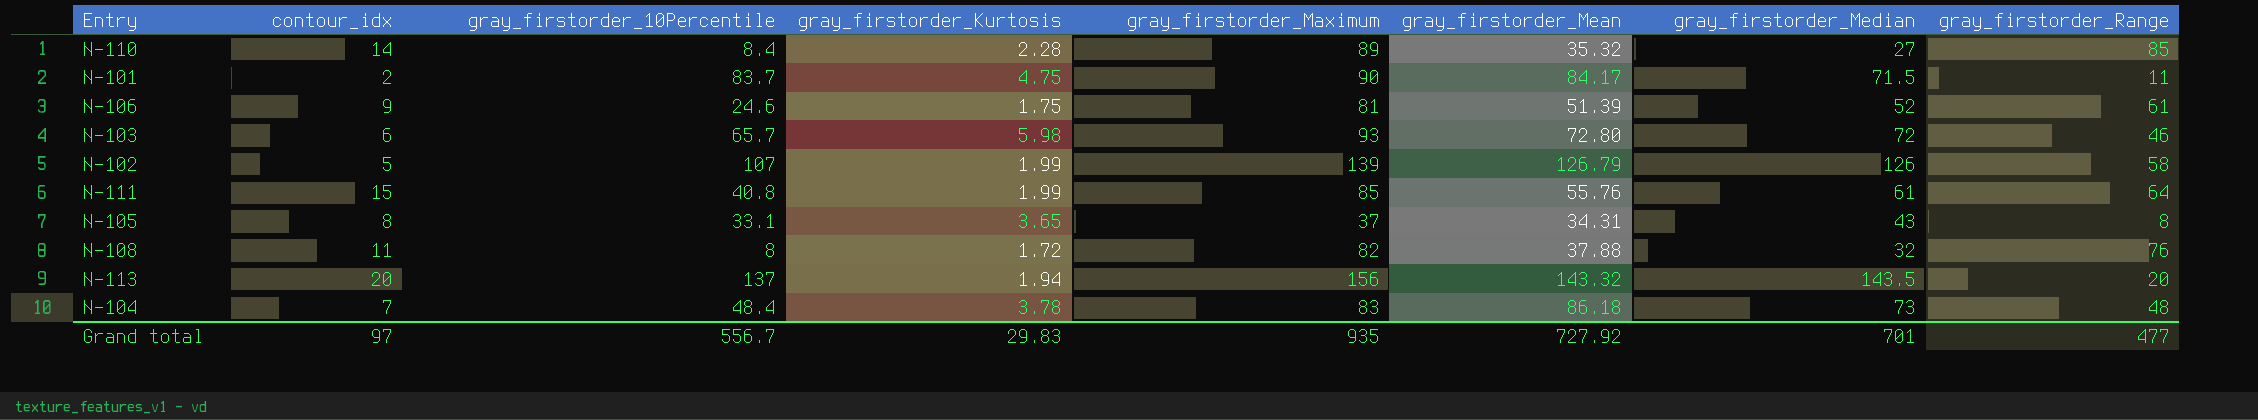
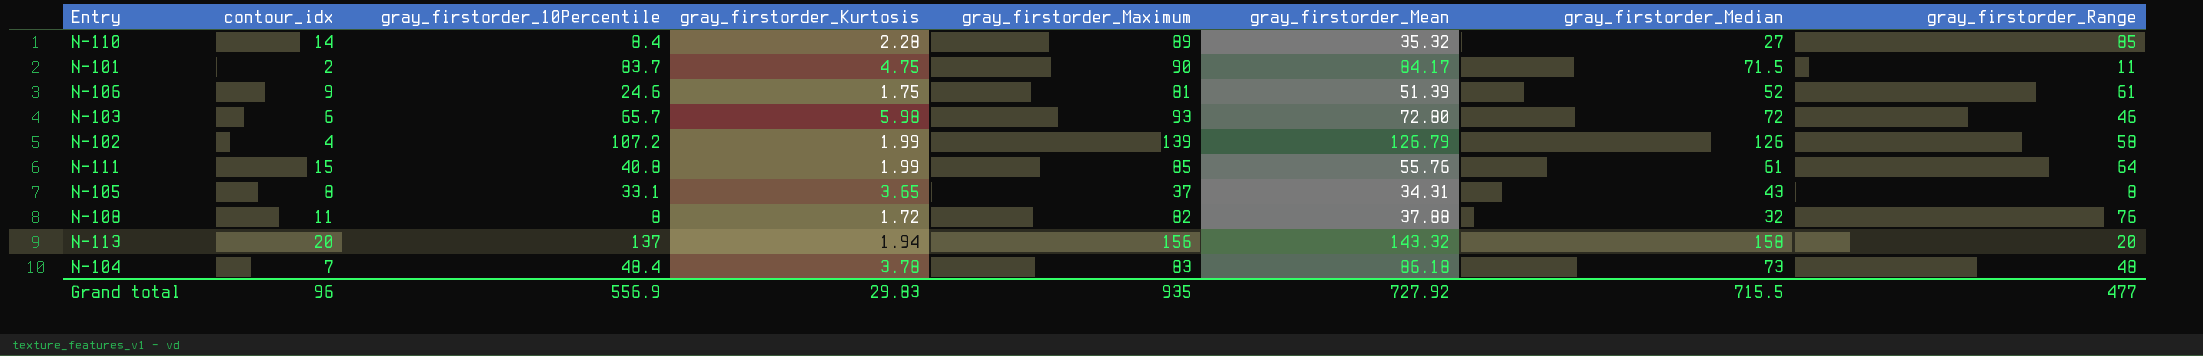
N-102 | contour_idx: 5 -> 4
N-102 | gray_firstorder_10Percentile: 107 -> 107.2
N-113 | gray_firstorder_Median: 143.5 -> 158
Grand total | contour_idx: 97 -> 96
Grand total | gray_firstorder_10Percentile: 556.7 -> 556.9
Grand total | gray_firstorder_Median: 701 -> 715.5

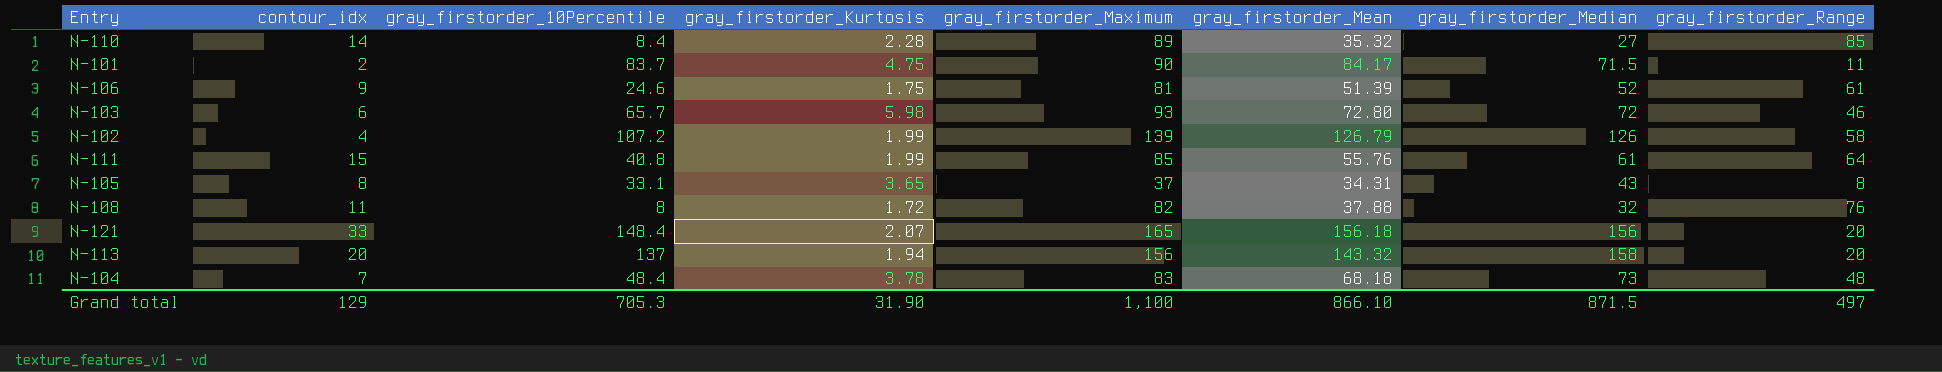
row N-121: none -> 33 | 148.4 | 2.07 | 165 | 156.18 | 156 | 20
N-104 | gray_firstorder_Mean: 86.18 -> 68.18
Grand total | contour_idx: 96 -> 129
Grand total | gray_firstorder_10Percentile: 556.9 -> 705.3
Grand total | gray_firstorder_Kurtosis: 29.83 -> 31.90
Grand total | gray_firstorder_Maximum: 935 -> 1,100
Grand total | gray_firstorder_Mean: 727.92 -> 866.10
Grand total | gray_firstorder_Median: 715.5 -> 871.5
Grand total | gray_firstorder_Range: 477 -> 497

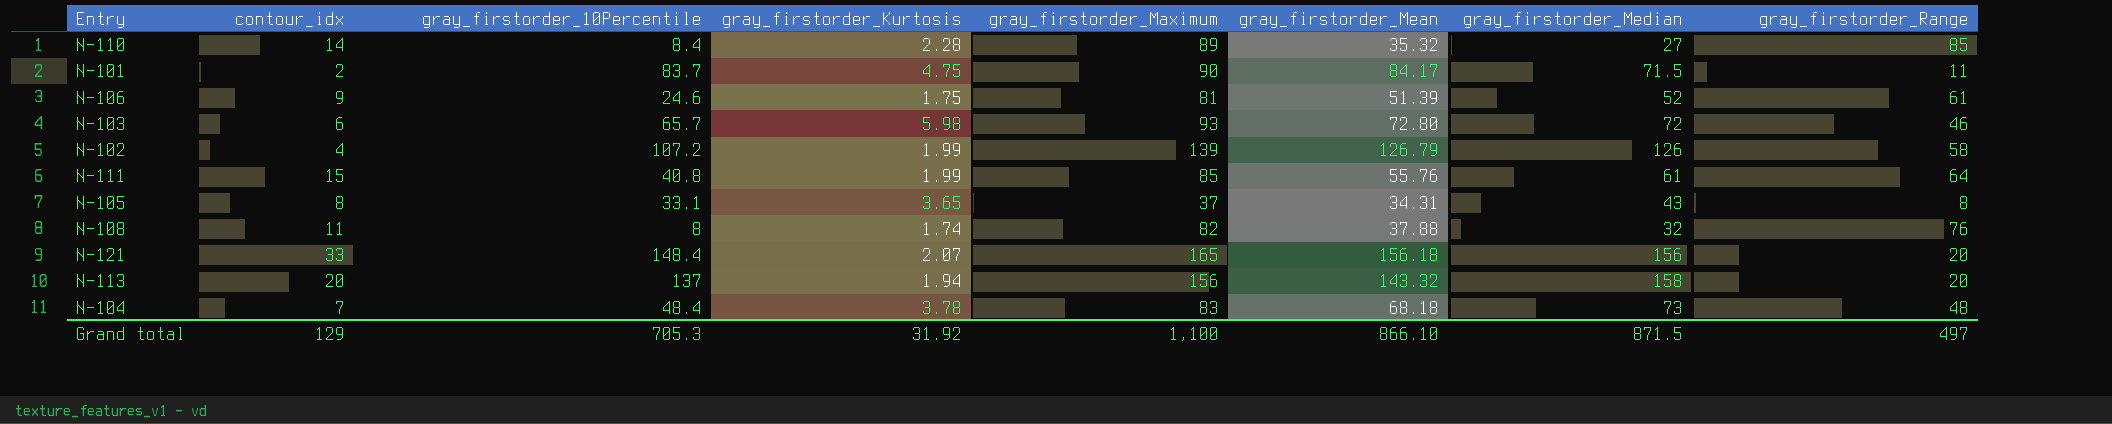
N-108 | gray_firstorder_Kurtosis: 1.72 -> 1.74
Grand total | gray_firstorder_Kurtosis: 31.90 -> 31.92

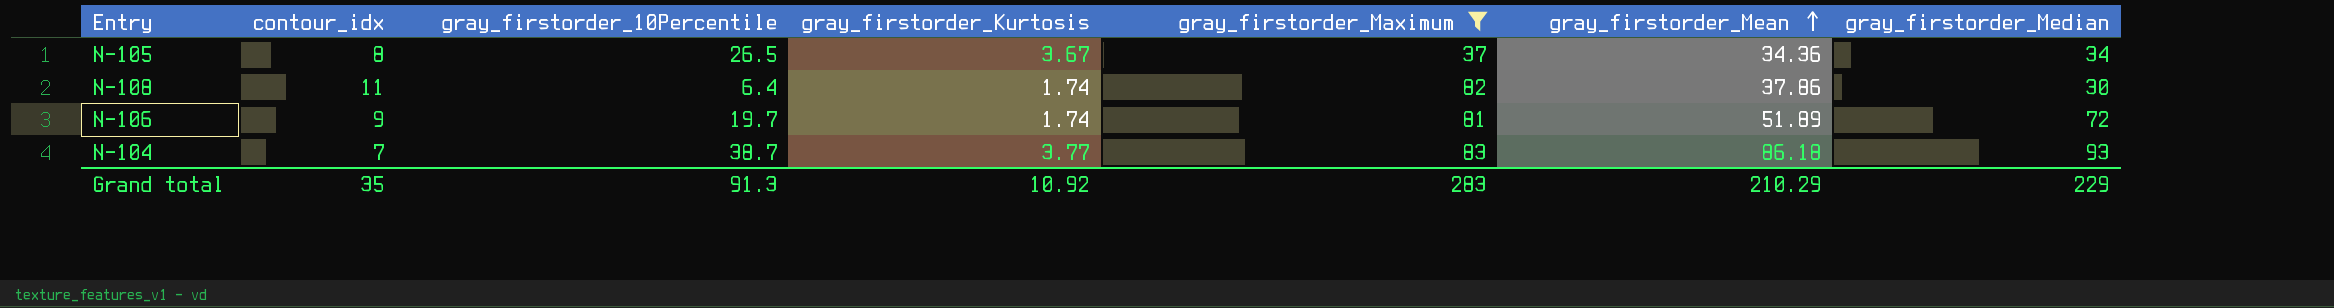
filter: none -> gray_firstorder_Maximum <= 83
row order: none -> gray_firstorder_Mean ascending
column gray_firstorder_Range | position: 8 -> none
N-105 | gray_firstorder_10Percentile: 33.1 -> 26.5
N-105 | gray_firstorder_Kurtosis: 3.65 -> 3.67
N-105 | gray_firstorder_Mean: 34.31 -> 34.36
N-105 | gray_firstorder_Median: 43 -> 34
N-108 | gray_firstorder_10Percentile: 8 -> 6.4
N-108 | gray_firstorder_Mean: 37.88 -> 37.86
N-108 | gray_firstorder_Median: 32 -> 30
N-106 | gray_firstorder_10Percentile: 24.6 -> 19.7
N-106 | gray_firstorder_Kurtosis: 1.75 -> 1.74
N-106 | gray_firstorder_Mean: 51.39 -> 51.89
N-106 | gray_firstorder_Median: 52 -> 72
N-104 | gray_firstorder_10Percentile: 48.4 -> 38.7
N-104 | gray_firstorder_Kurtosis: 3.78 -> 3.77
N-104 | gray_firstorder_Mean: 68.18 -> 86.18
N-104 | gray_firstorder_Median: 73 -> 93
Grand total | contour_idx: 129 -> 35
Grand total | gray_firstorder_10Percentile: 705.3 -> 91.3
Grand total | gray_firstorder_Kurtosis: 31.92 -> 10.92
Grand total | gray_firstorder_Maximum: 1,100 -> 283
Grand total | gray_firstorder_Mean: 866.10 -> 210.29
Grand total | gray_firstorder_Median: 871.5 -> 229

